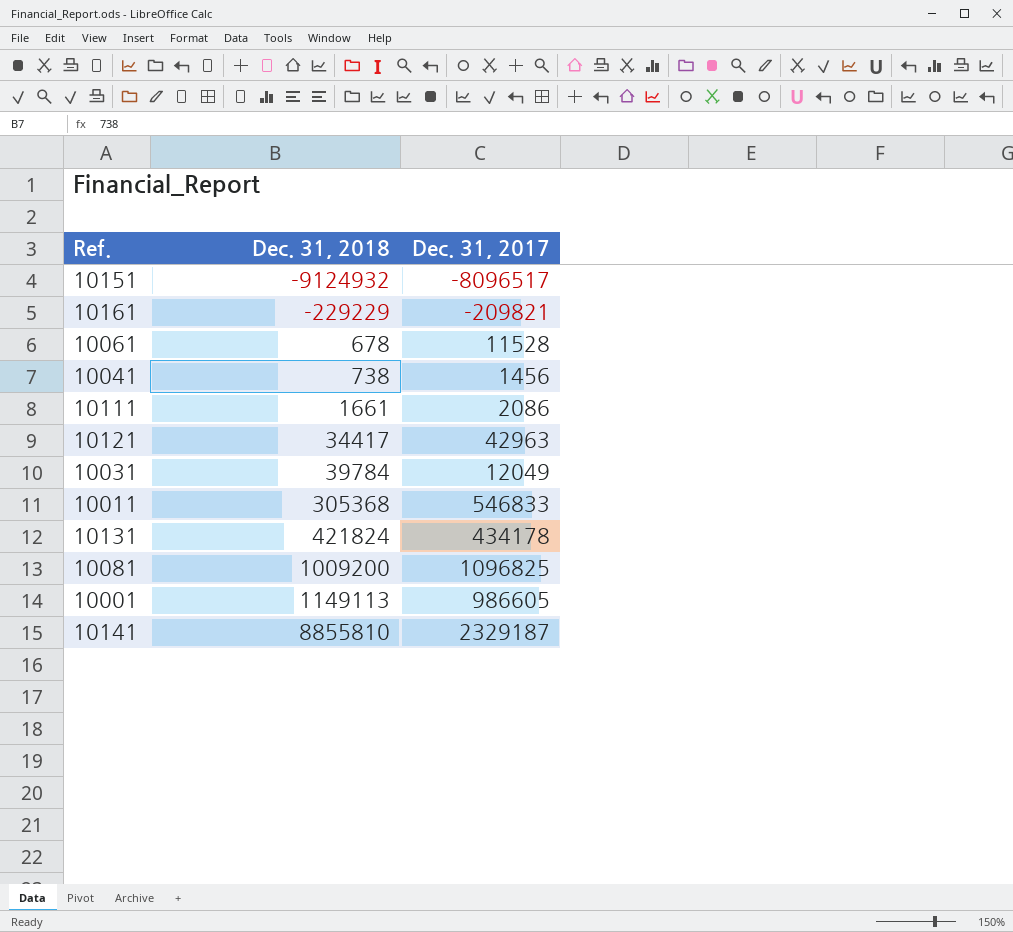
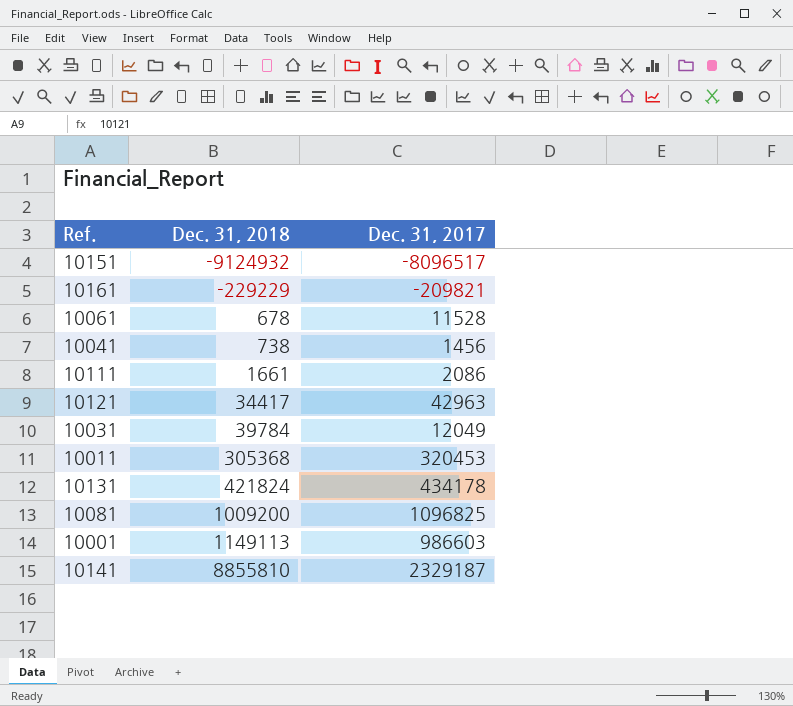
10011 | Dec. 31, 2017: 546833 -> 320453
10001 | Dec. 31, 2017: 986605 -> 986603

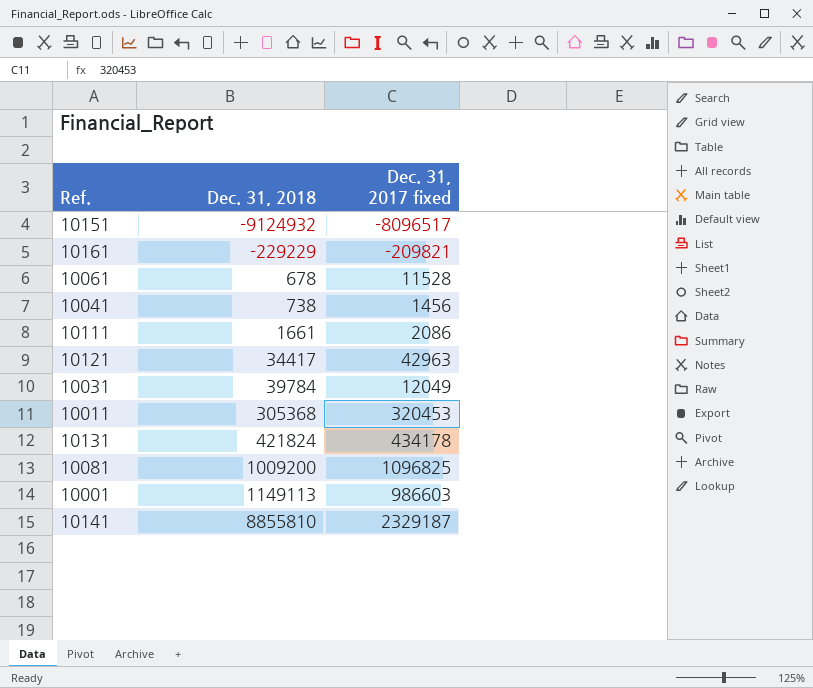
column name: Dec. 31, 2017 -> Dec. 31, 2017 fixed

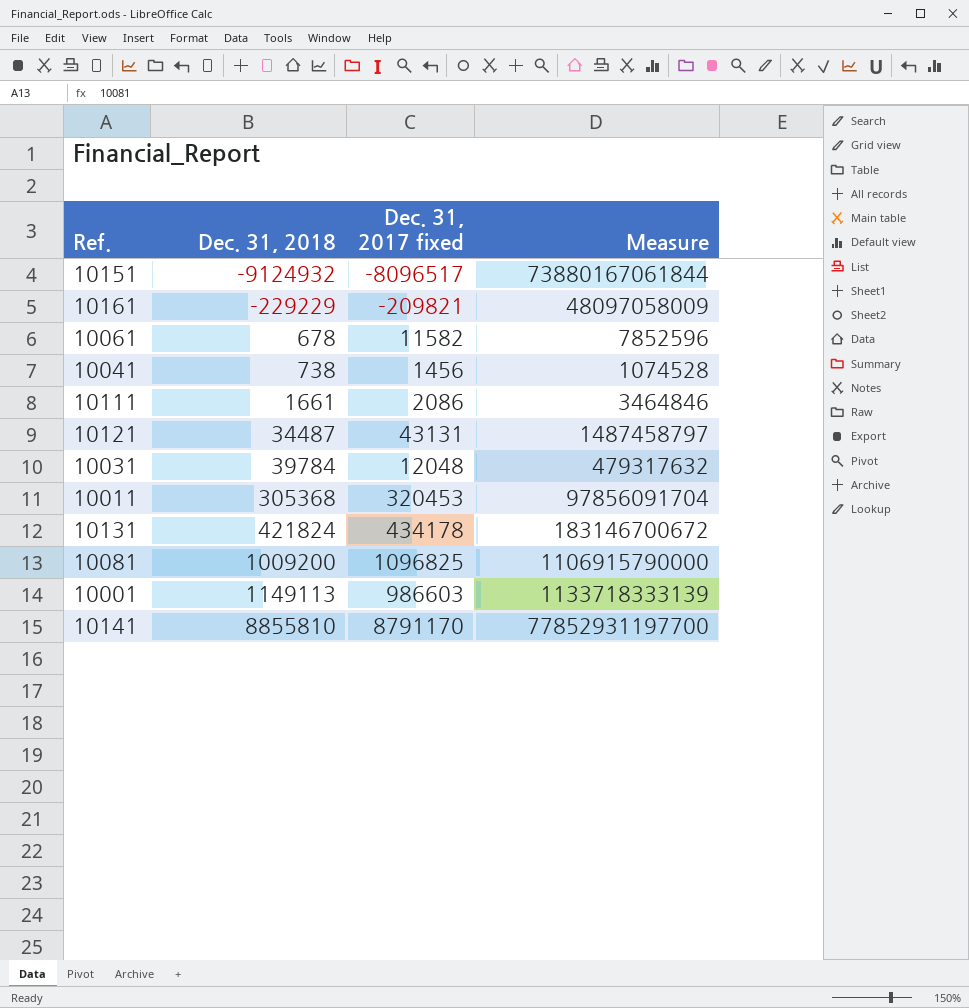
column Measure | formula: none -> [Dec. 31, 2018] * [Dec. 31, 2017 fixed]
10061 | Dec. 31, 2017 fixed: 11528 -> 11582
10121 | Dec. 31, 2018: 34417 -> 34487
10121 | Dec. 31, 2017 fixed: 42963 -> 43131
10031 | Dec. 31, 2017 fixed: 12049 -> 12048
10141 | Dec. 31, 2017 fixed: 2329187 -> 8791170

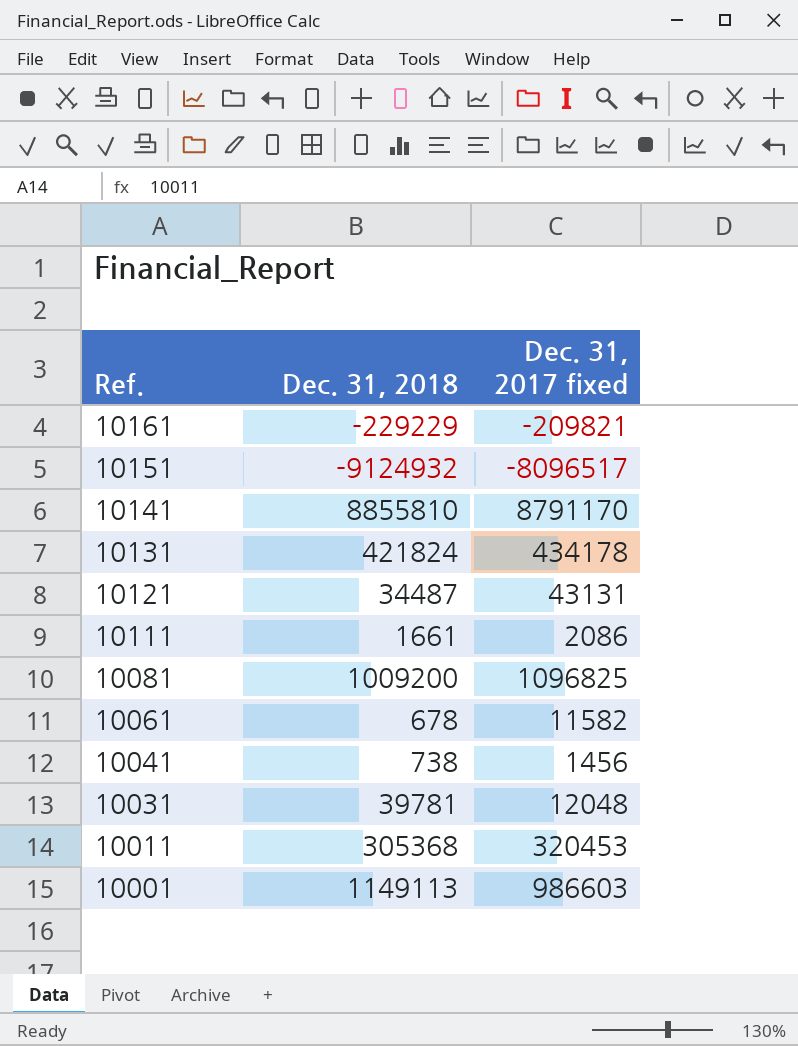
row order: Dec. 31, 2018 ascending -> Ref. descending
column Measure | formula: [Dec. 31, 2018] * [Dec. 31, 2017 fixed] -> none
10031 | Dec. 31, 2018: 39784 -> 39781

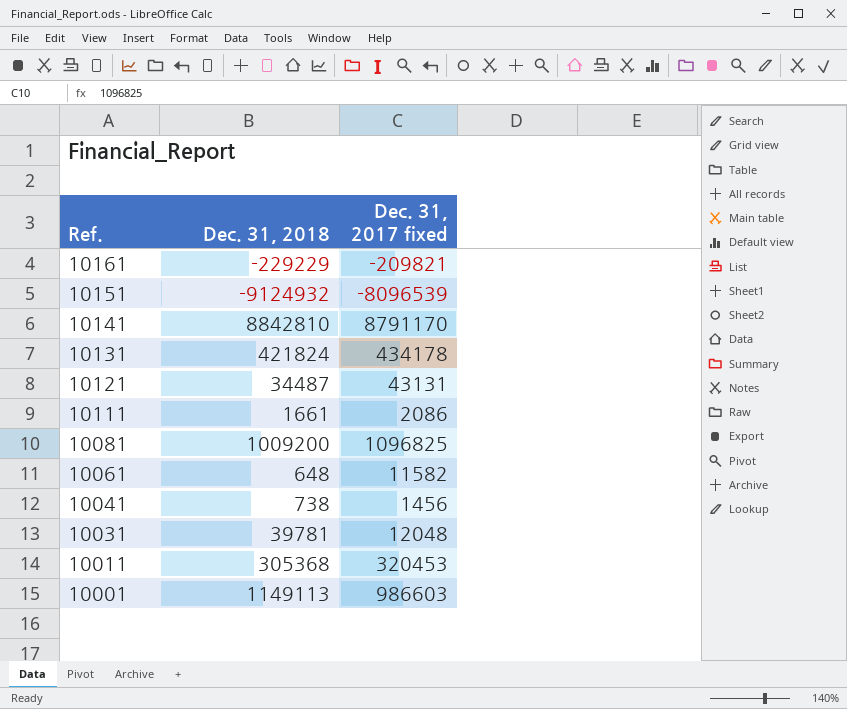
10151 | Dec. 31, 2017 fixed: -8096517 -> -8096539
10141 | Dec. 31, 2018: 8855810 -> 8842810
10061 | Dec. 31, 2018: 678 -> 648

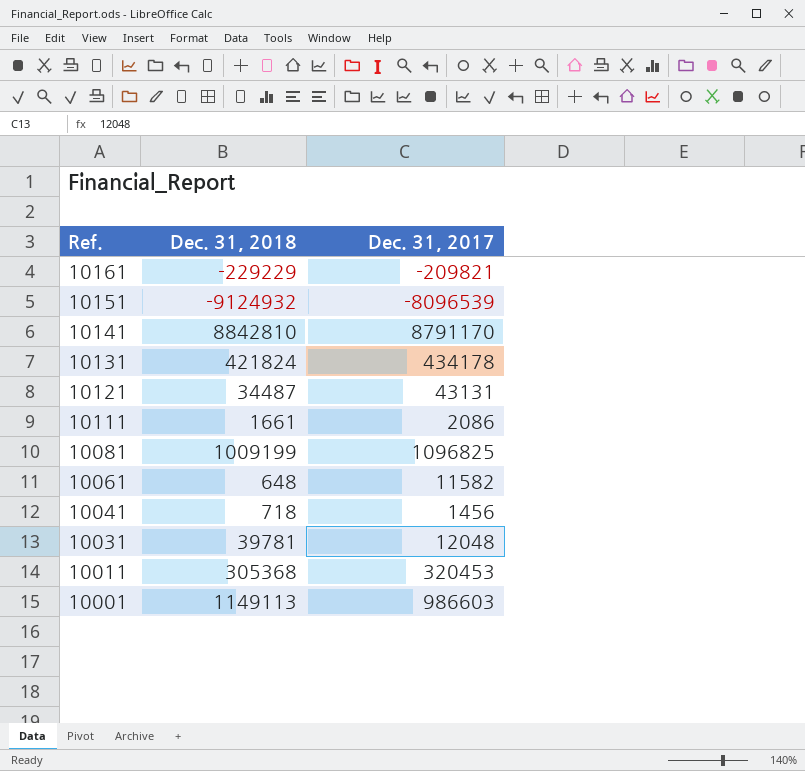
column name: Dec. 31, 2017 fixed -> Dec. 31, 2017
10081 | Dec. 31, 2018: 1009200 -> 1009199
10041 | Dec. 31, 2018: 738 -> 718

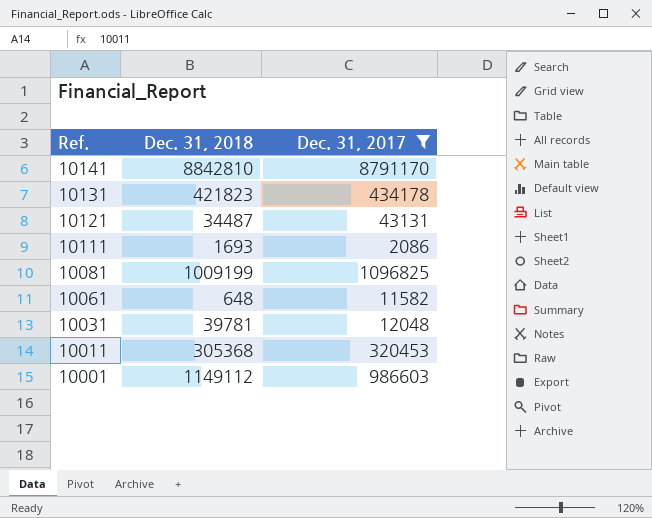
filter: none -> Dec. 31, 2017 >= 2086
10131 | Dec. 31, 2018: 421824 -> 421823
10111 | Dec. 31, 2018: 1661 -> 1693
10001 | Dec. 31, 2018: 1149113 -> 1149112

